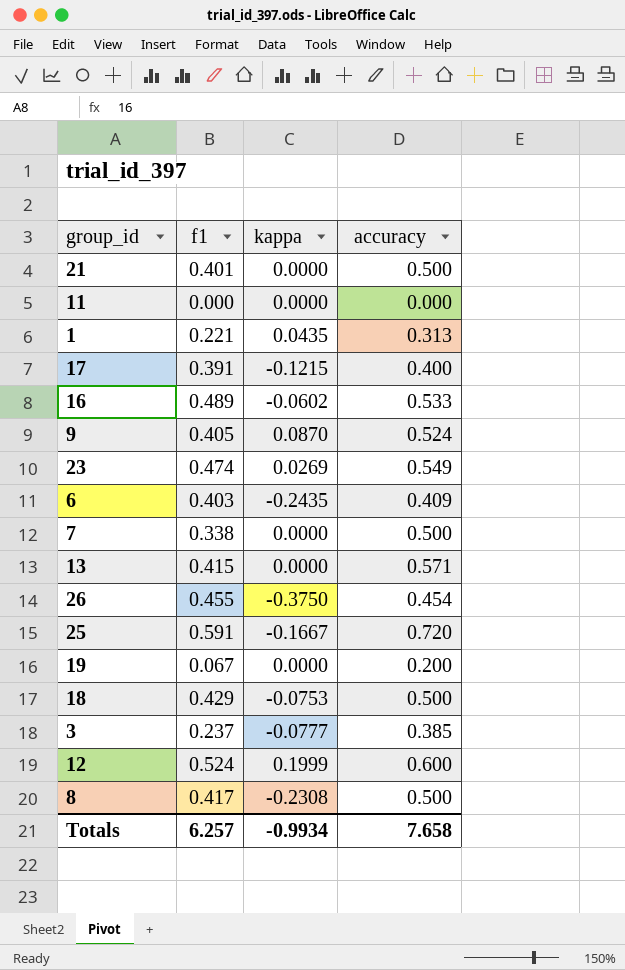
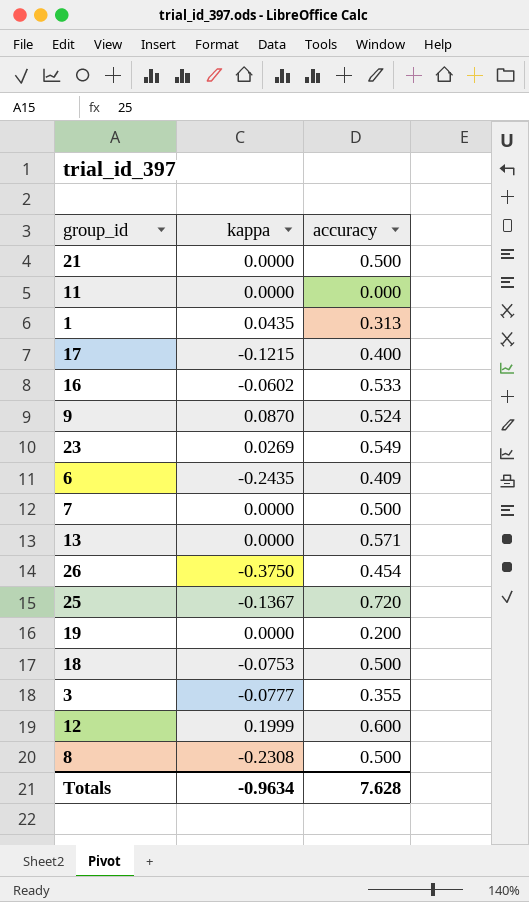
column f1 | position: 2 -> none
25 | kappa: -0.1667 -> -0.1367
3 | accuracy: 0.385 -> 0.355
Totals | kappa: -0.9934 -> -0.9634
Totals | accuracy: 7.658 -> 7.628

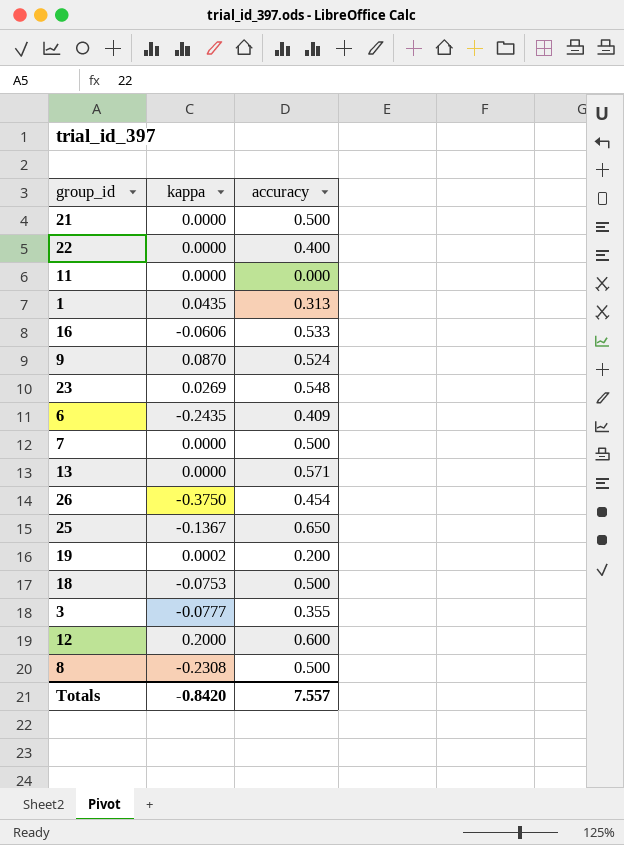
row 17: -0.1215 | 0.400 -> none
row 22: none -> 0.0000 | 0.400
16 | kappa: -0.0602 -> -0.0606
23 | accuracy: 0.549 -> 0.548
25 | accuracy: 0.720 -> 0.650
19 | kappa: 0.0000 -> 0.0002
12 | kappa: 0.1999 -> 0.2000
Totals | kappa: -0.9634 -> -0.8420
Totals | accuracy: 7.628 -> 7.557

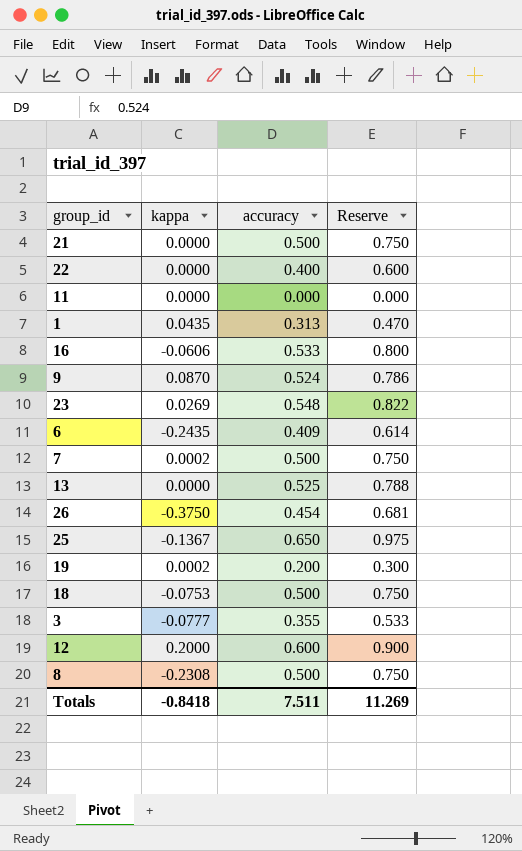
column Reserve | formula: none -> [accuracy] * 1.5
7 | kappa: 0.0000 -> 0.0002
13 | accuracy: 0.571 -> 0.525
Totals | kappa: -0.8420 -> -0.8418
Totals | accuracy: 7.557 -> 7.511

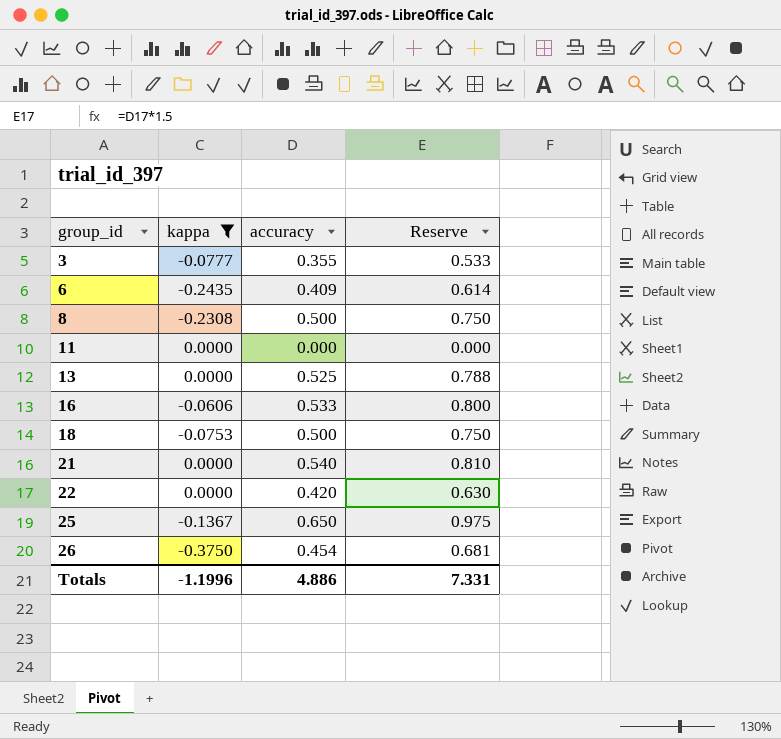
filter: none -> kappa <= 0.0000
row order: none -> group_id ascending
21 | accuracy: 0.500 -> 0.540
21 | Reserve: 0.750 -> 0.810
22 | accuracy: 0.400 -> 0.420
22 | Reserve: 0.600 -> 0.630
Totals | kappa: -0.8418 -> -1.1996
Totals | accuracy: 7.511 -> 4.886
Totals | Reserve: 11.269 -> 7.331

